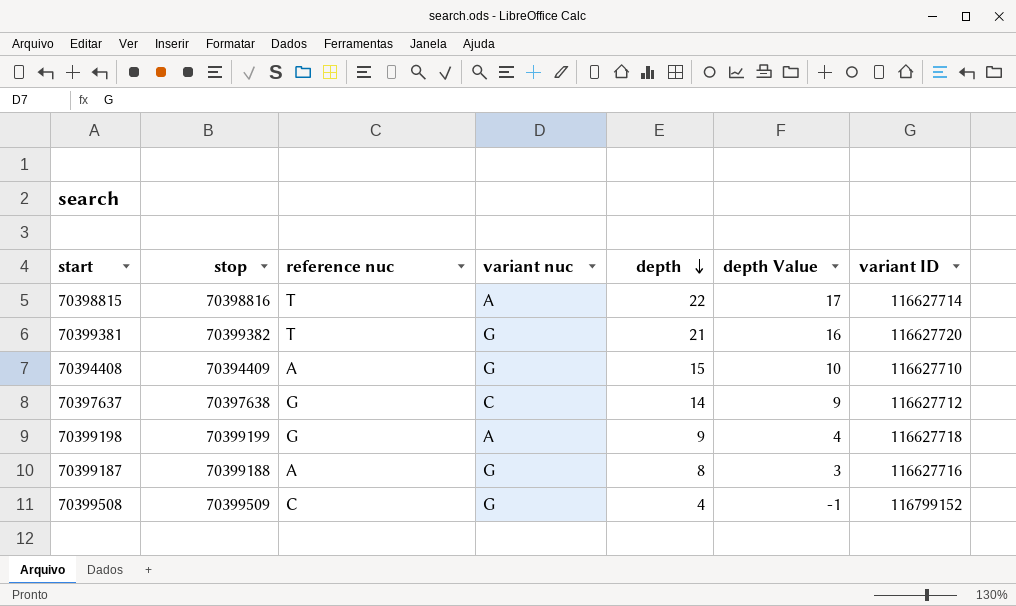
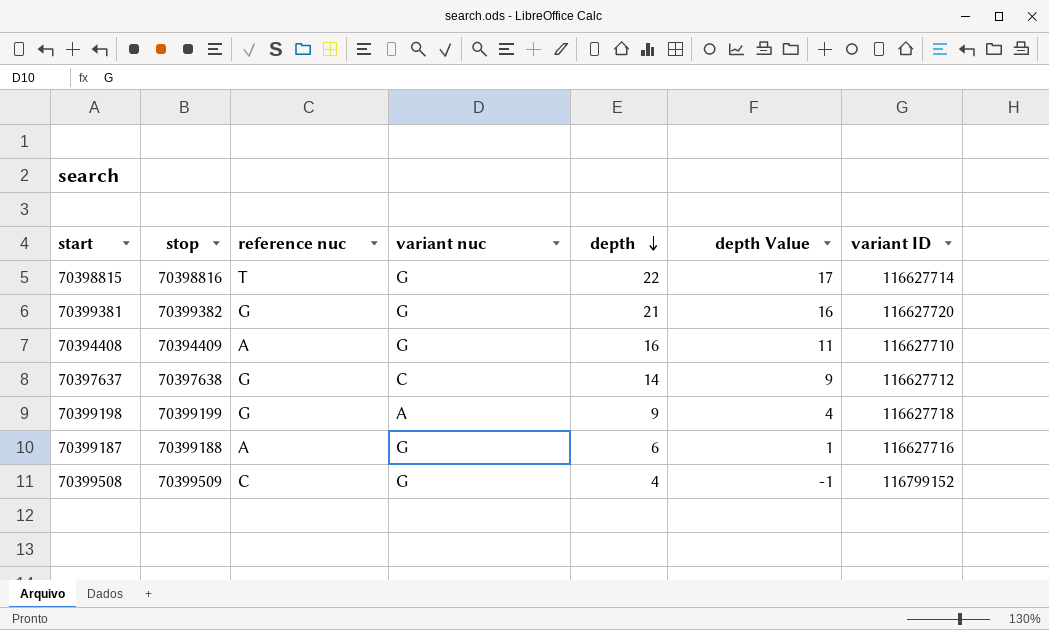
70398815 | variant nuc: A -> G
70399381 | reference nuc: T -> G
70394408 | depth: 15 -> 16
70394408 | depth Value: 10 -> 11
70399187 | depth: 8 -> 6
70399187 | depth Value: 3 -> 1

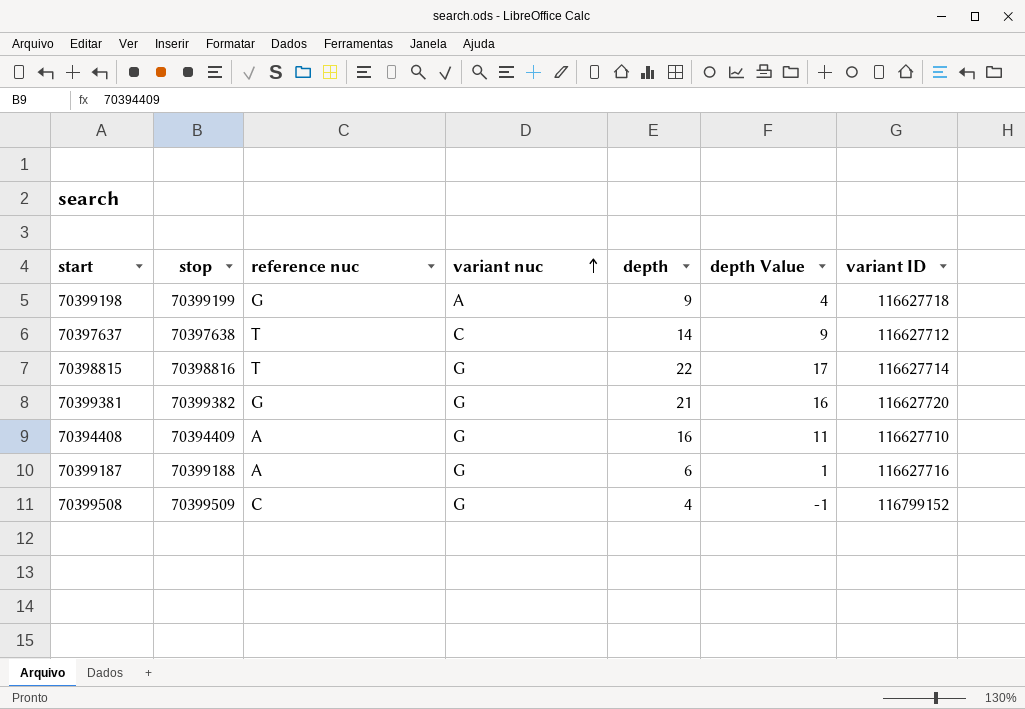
row order: depth descending -> variant nuc ascending
70397637 | reference nuc: G -> T

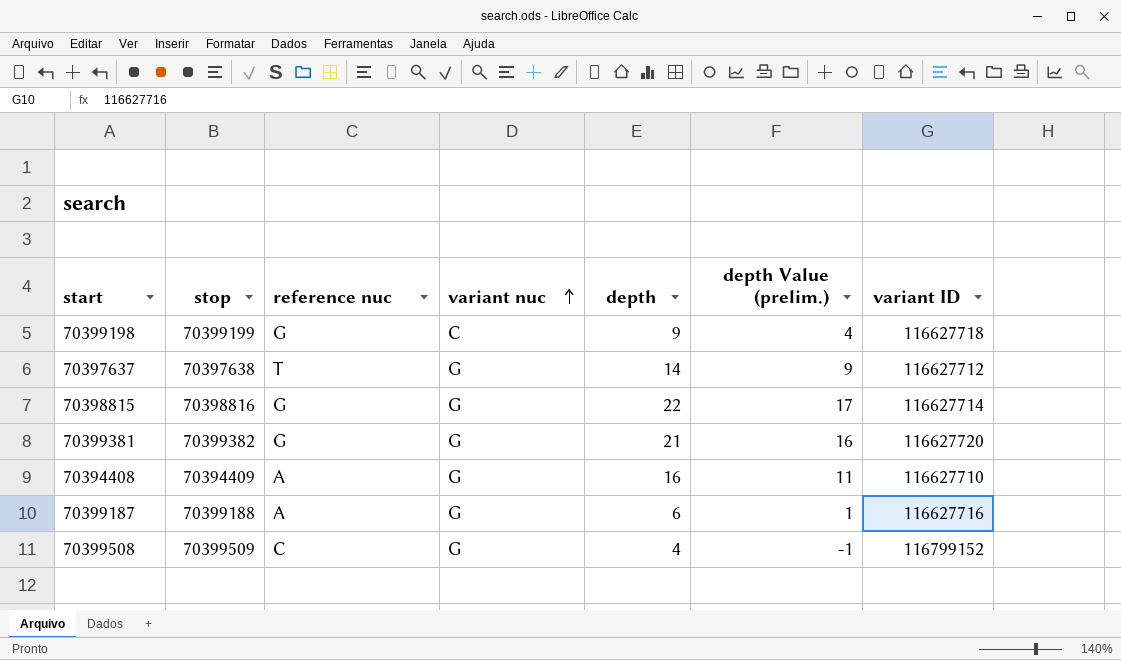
column name: depth Value -> depth Value (prelim.)
70399198 | variant nuc: A -> C
70397637 | variant nuc: C -> G
70398815 | reference nuc: T -> G

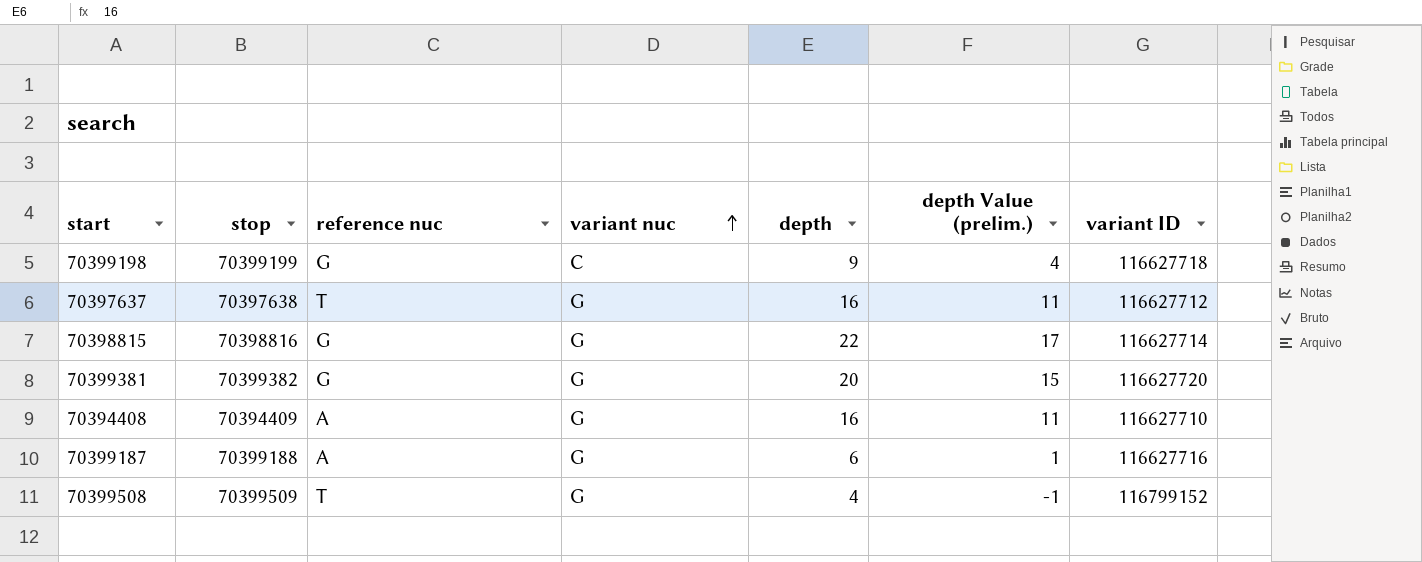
70397637 | depth: 14 -> 16
70397637 | depth Value (prelim.): 9 -> 11
70399381 | depth: 21 -> 20
70399381 | depth Value (prelim.): 16 -> 15
70399508 | reference nuc: C -> T

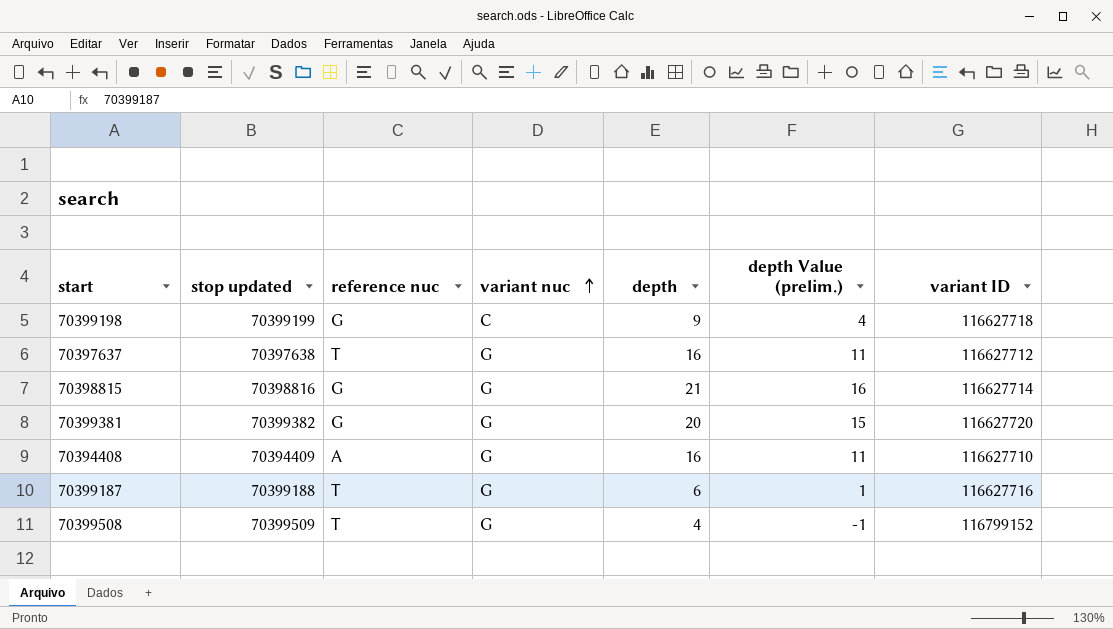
column name: stop -> stop updated
70398815 | depth: 22 -> 21
70398815 | depth Value (prelim.): 17 -> 16
70399187 | reference nuc: A -> T

